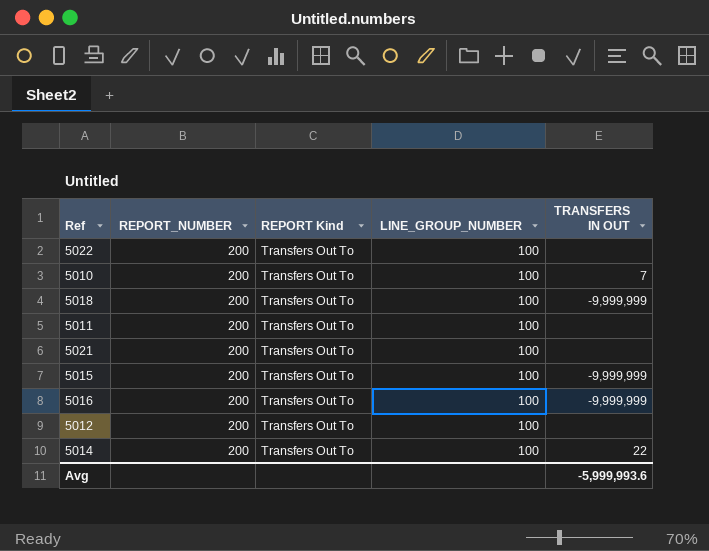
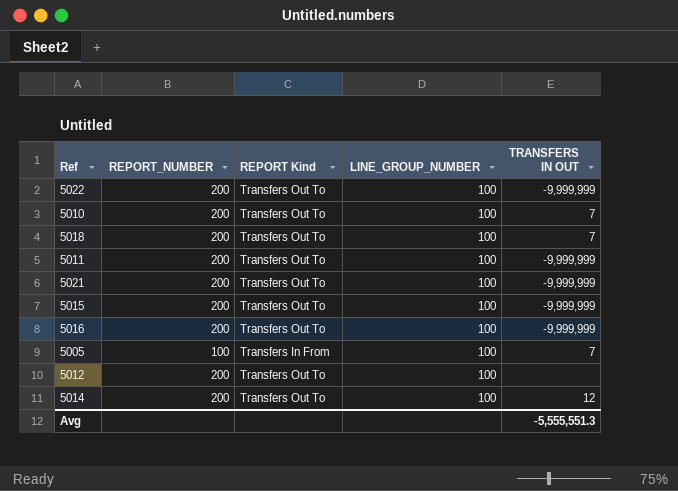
5022 | TRANSFERS IN OUT: none -> -9,999,999
5018 | TRANSFERS IN OUT: -9,999,999 -> 7
5011 | TRANSFERS IN OUT: none -> -9,999,999
5021 | TRANSFERS IN OUT: none -> -9,999,999
row 5005: none -> 100 | Transfers In From | 100 | 7
5014 | TRANSFERS IN OUT: 22 -> 12
Avg | TRANSFERS IN OUT: -5,999,993.6 -> -5,555,551.3

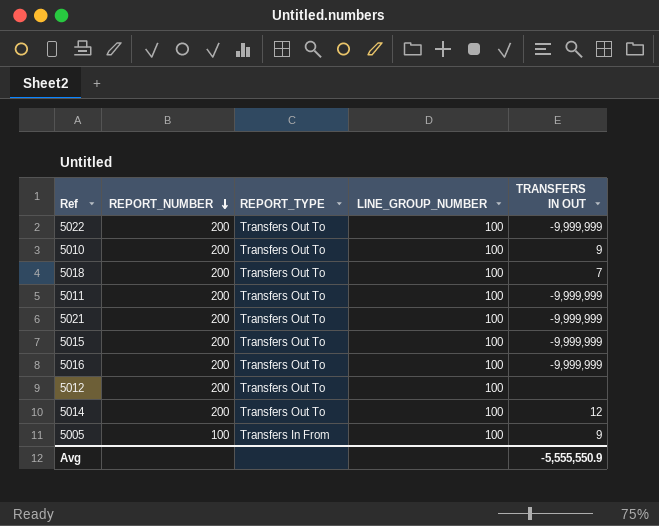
row order: none -> REPORT_NUMBER descending
column name: REPORT Kind -> REPORT_TYPE
5010 | TRANSFERS IN OUT: 7 -> 9
5005 | TRANSFERS IN OUT: 7 -> 9
Avg | TRANSFERS IN OUT: -5,555,551.3 -> -5,555,550.9

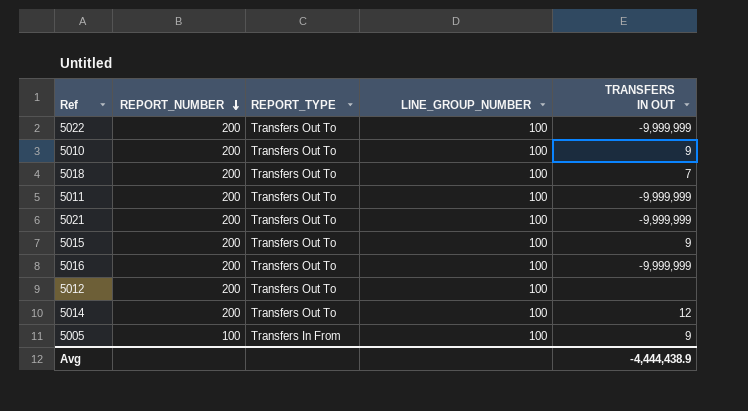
5015 | TRANSFERS IN OUT: -9,999,999 -> 9
Avg | TRANSFERS IN OUT: -5,555,550.9 -> -4,444,438.9

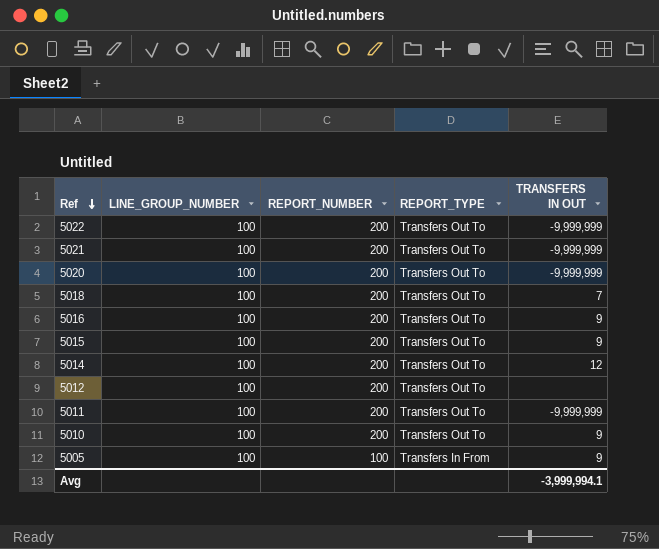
row order: REPORT_NUMBER descending -> Ref descending
column LINE_GROUP_NUMBER | position: 4 -> 2
row 5020: none -> 100 | 200 | Transfers Out To | -9,999,999
5016 | TRANSFERS IN OUT: -9,999,999 -> 9
Avg | TRANSFERS IN OUT: -4,444,438.9 -> -3,999,994.1

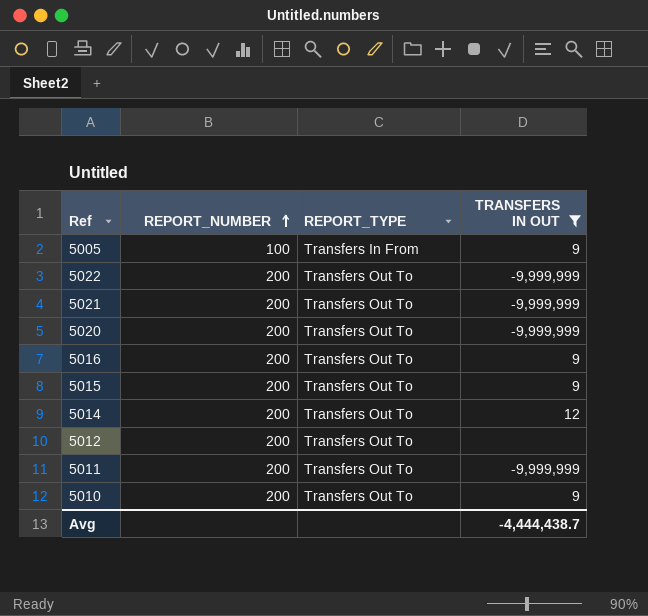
filter: none -> TRANSFERS IN OUT != 7
row order: Ref descending -> REPORT_NUMBER ascending
column LINE_GROUP_NUMBER | position: 2 -> none
Avg | TRANSFERS IN OUT: -3,999,994.1 -> -4,444,438.7

